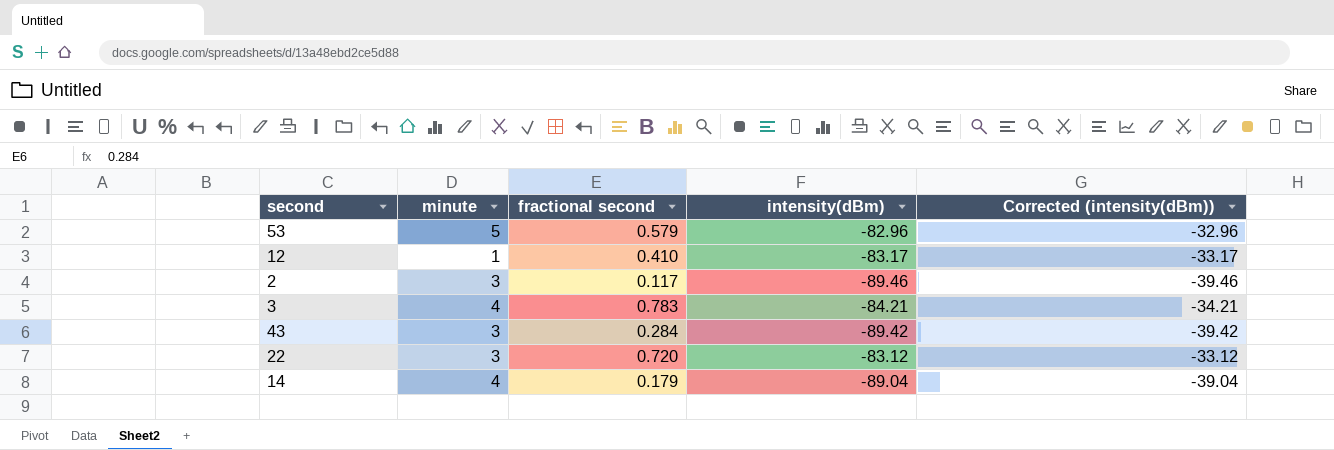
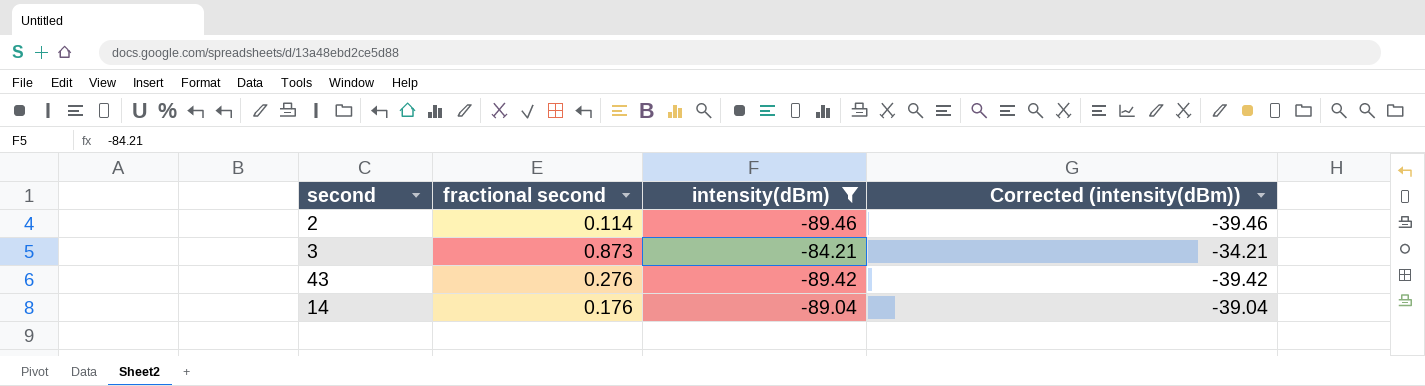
filter: none -> intensity(dBm) <= -84.21
column minute | position: 2 -> none
2 | fractional second: 0.117 -> 0.114
3 | fractional second: 0.783 -> 0.873
43 | fractional second: 0.284 -> 0.276
14 | fractional second: 0.179 -> 0.176

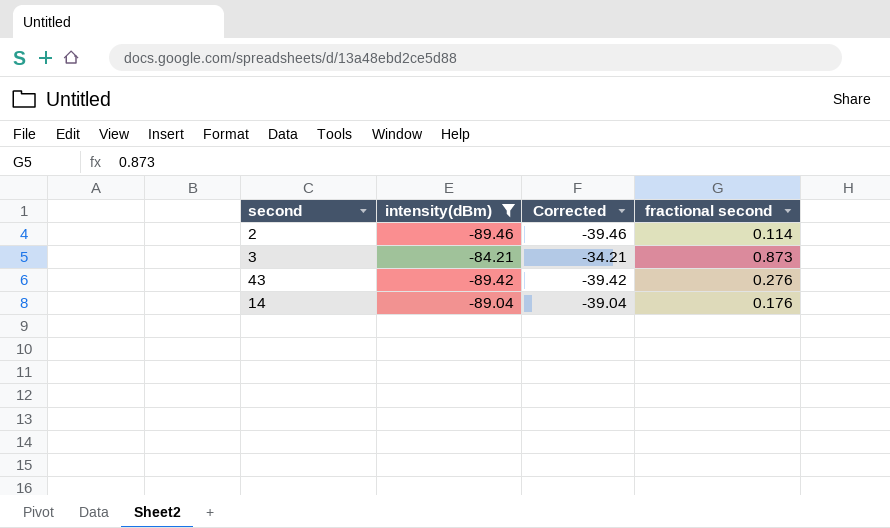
column name: Corrected (intensity(dBm)) -> Corrected
column fractional second | position: 2 -> 4

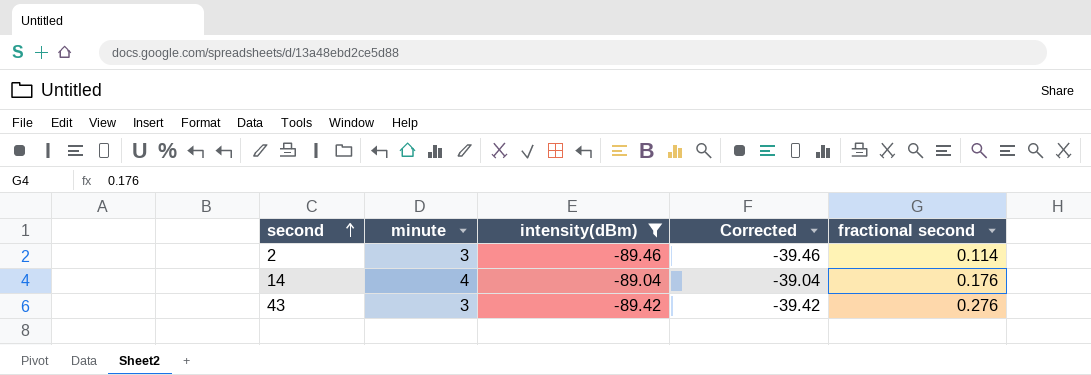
row order: none -> second ascending
column minute | position: none -> 2
row 3: -84.21 | -34.21 | 0.873 -> none

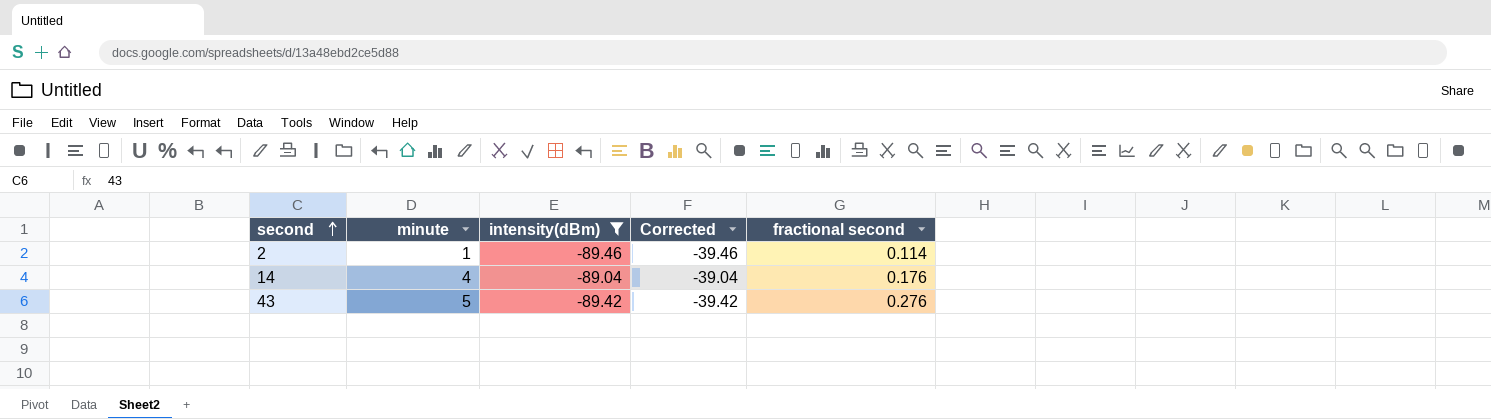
2 | minute: 3 -> 1
43 | minute: 3 -> 5

